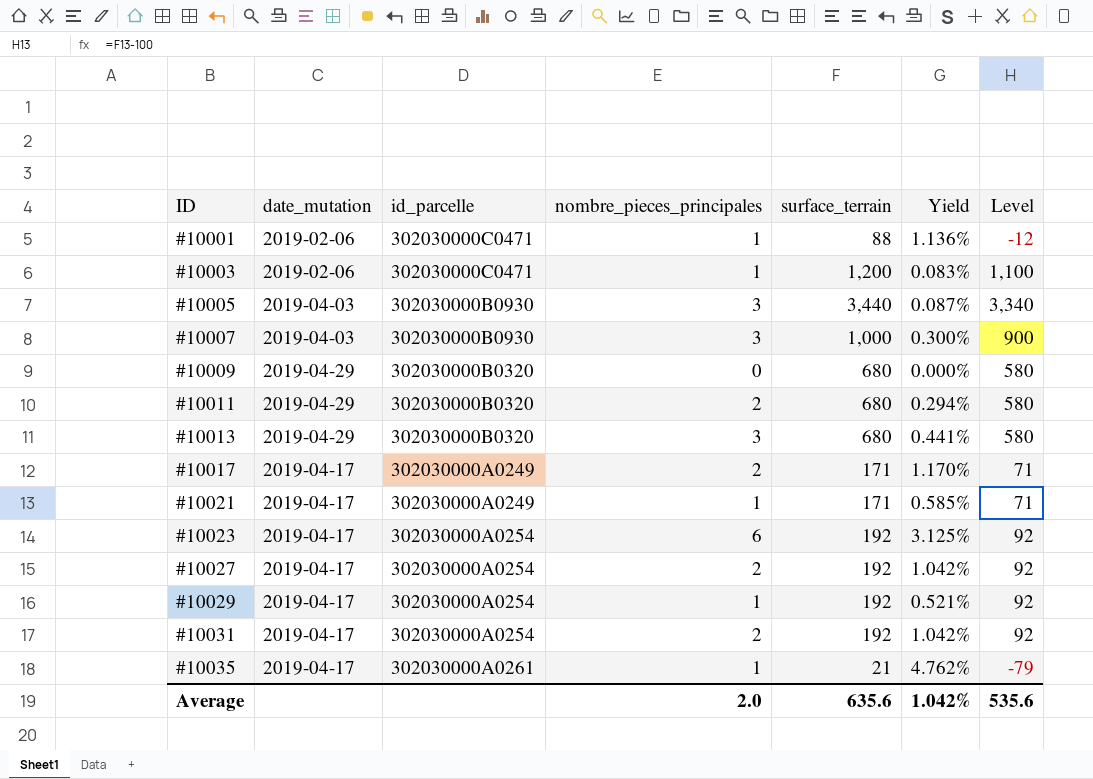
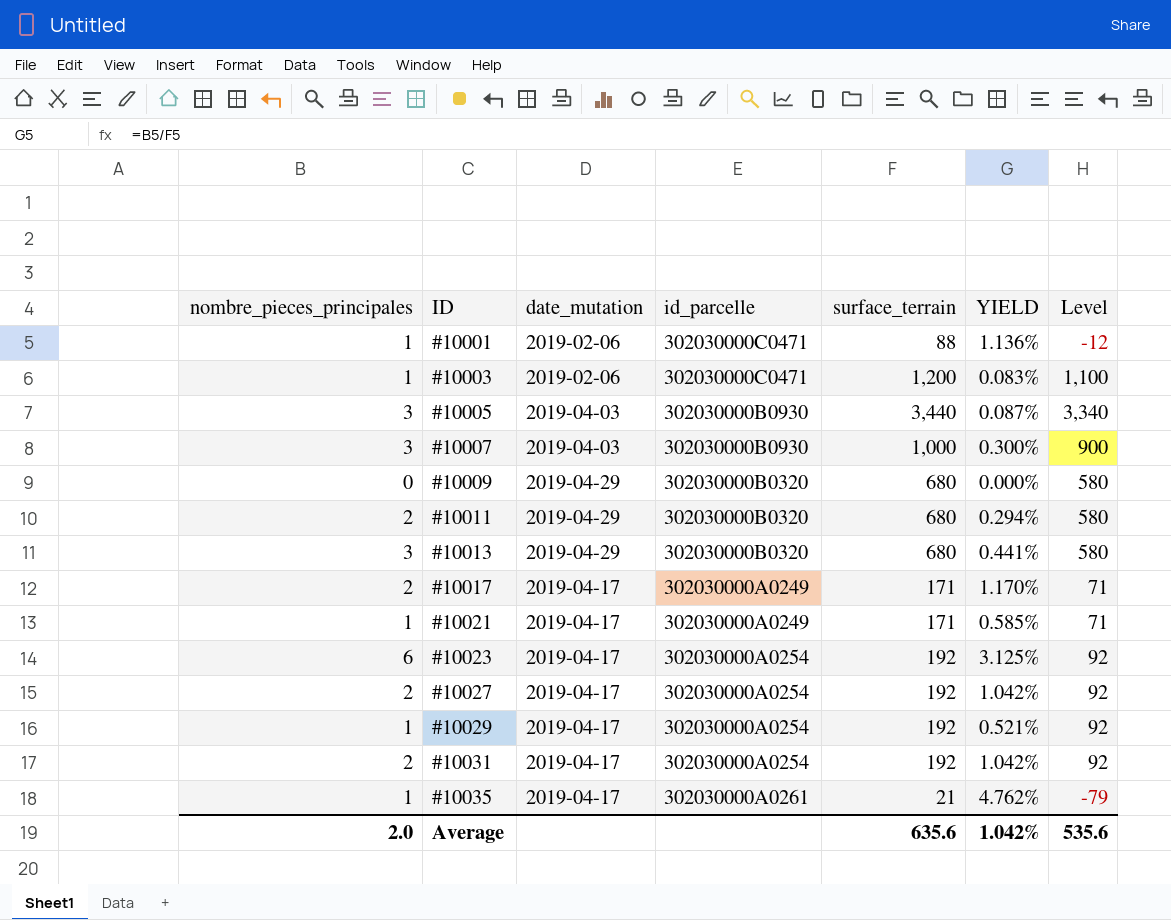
column nombre_pieces_principales | position: 4 -> 1
column name: Yield -> YIELD

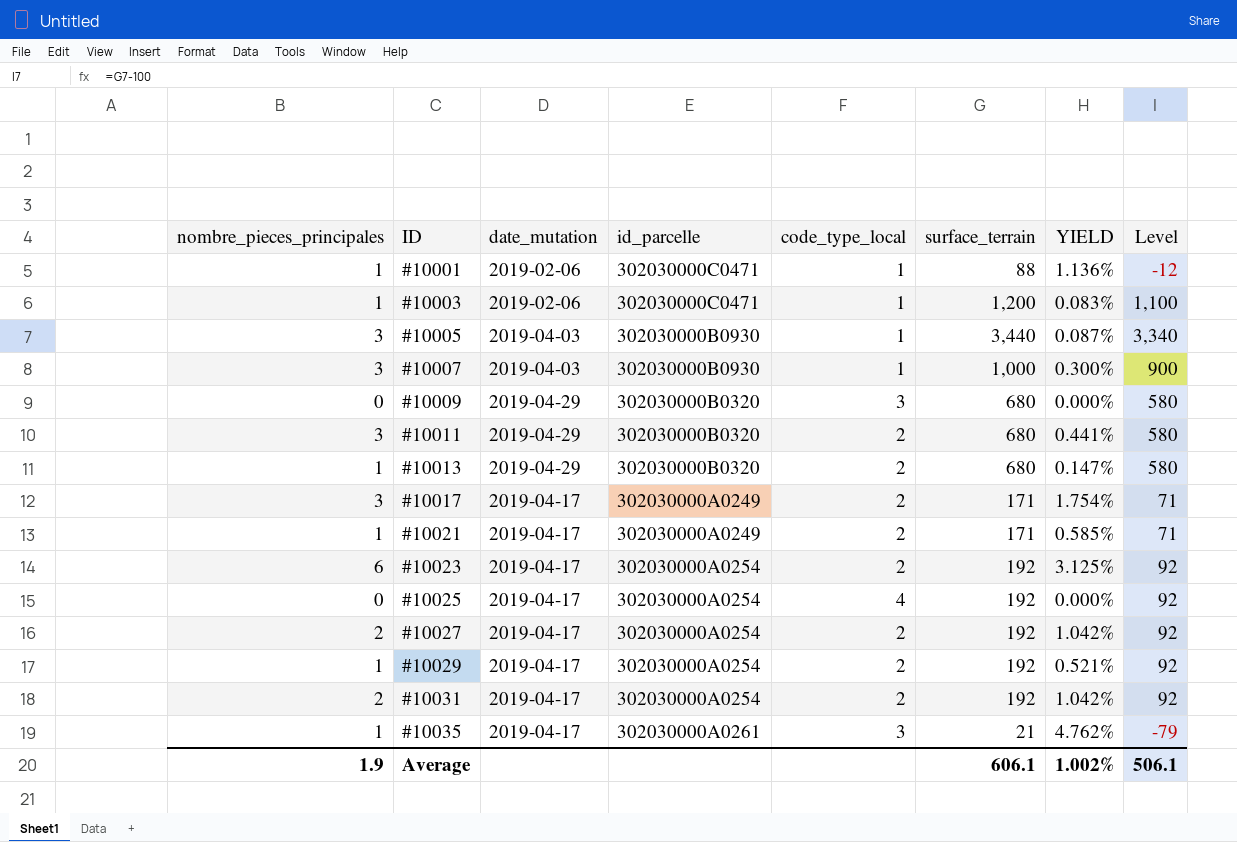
column code_type_local | position: none -> 5
#10011 | nombre_pieces_principales: 2 -> 3
#10011 | YIELD: 0.294% -> 0.441%
#10013 | nombre_pieces_principales: 3 -> 1
#10013 | YIELD: 0.441% -> 0.147%
#10017 | nombre_pieces_principales: 2 -> 3
#10017 | YIELD: 1.170% -> 1.754%
row #10025: none -> 0 | 2019-04-17 | 302030000A0254 | 4 | 192 | 0.000% | 92
Average | nombre_pieces_principales: 2.0 -> 1.9
Average | surface_terrain: 635.6 -> 606.1
Average | YIELD: 1.042% -> 1.002%
Average | Level: 535.6 -> 506.1

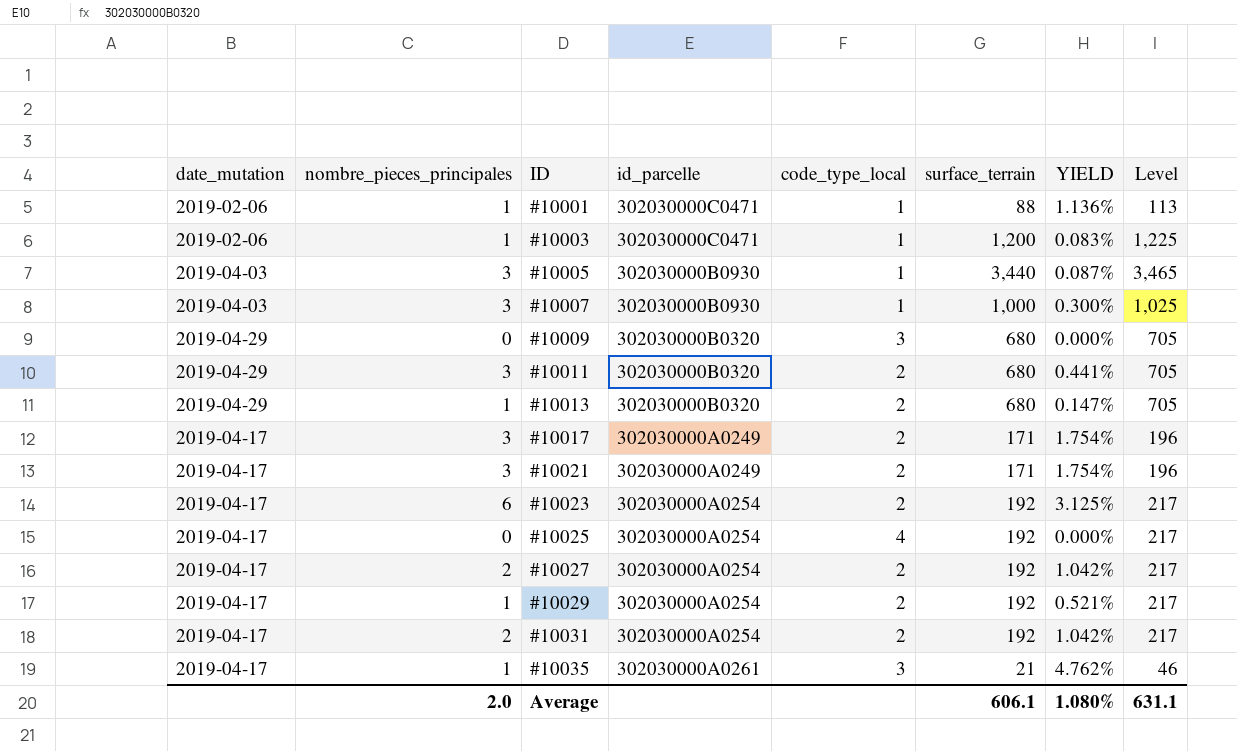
column date_mutation | position: 3 -> 1
column Level | formula: [surface_terrain] - 100 -> [surface_terrain] + 25
#10021 | nombre_pieces_principales: 1 -> 3
#10021 | YIELD: 0.585% -> 1.754%
Average | nombre_pieces_principales: 1.9 -> 2.0
Average | YIELD: 1.002% -> 1.080%
Average | Level: 506.1 -> 631.1

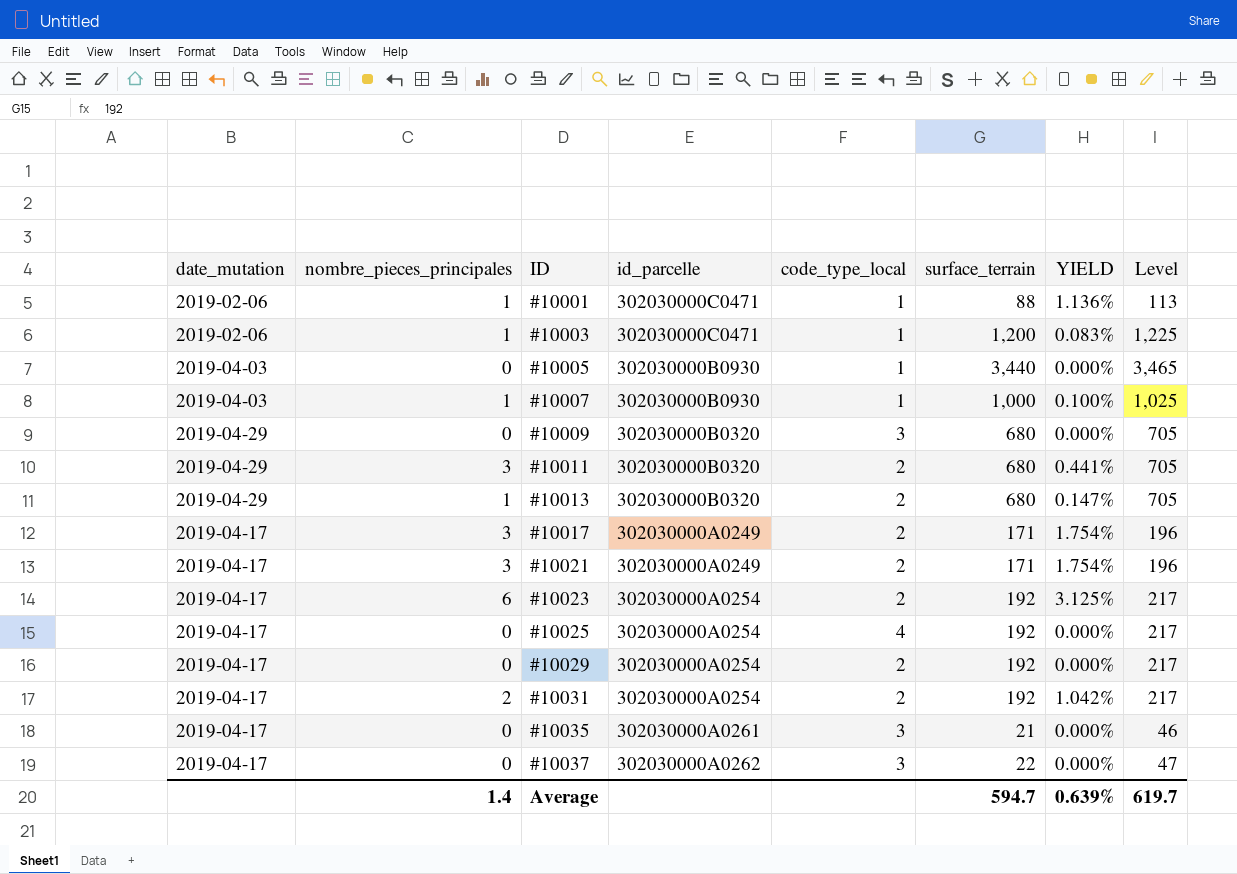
row #10027: 2019-04-17 | 2 | 302030000A0254 | 2 | 192 | 1.042% | 217 -> none
#10005 | nombre_pieces_principales: 3 -> 0
#10005 | YIELD: 0.087% -> 0.000%
#10007 | nombre_pieces_principales: 3 -> 1
#10007 | YIELD: 0.300% -> 0.100%
#10029 | nombre_pieces_principales: 1 -> 0
#10029 | YIELD: 0.521% -> 0.000%
#10035 | nombre_pieces_principales: 1 -> 0
#10035 | YIELD: 4.762% -> 0.000%
row #10037: none -> 2019-04-17 | 0 | 302030000A0262 | 3 | 22 | 0.000% | 47
Average | nombre_pieces_principales: 2.0 -> 1.4
Average | surface_terrain: 606.1 -> 594.7
Average | YIELD: 1.080% -> 0.639%
Average | Level: 631.1 -> 619.7

